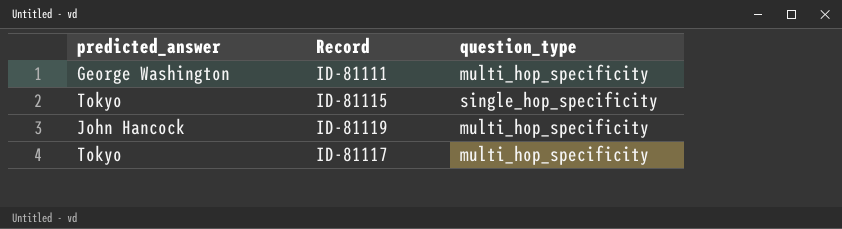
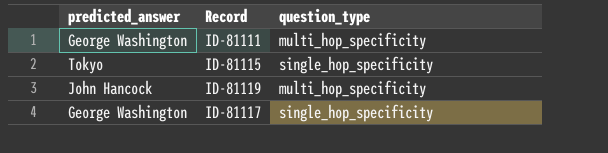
ID-81117 | predicted_answer: Tokyo -> George Washington
ID-81117 | question_type: multi_hop_specificity -> single_hop_specificity

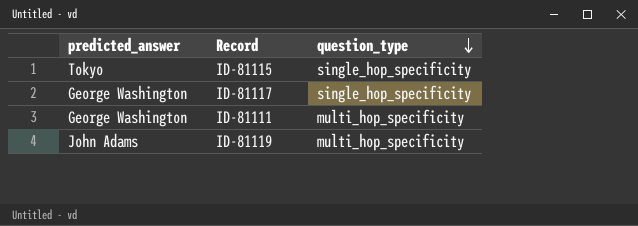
row order: none -> question_type descending
ID-81119 | predicted_answer: John Hancock -> John Adams

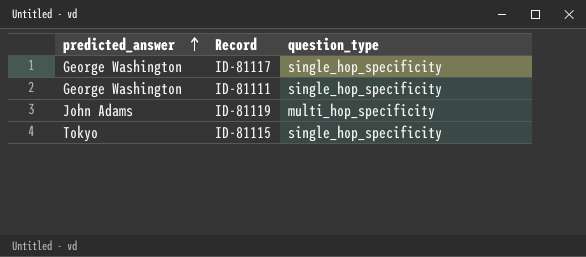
row order: question_type descending -> predicted_answer ascending
ID-81111 | question_type: multi_hop_specificity -> single_hop_specificity

